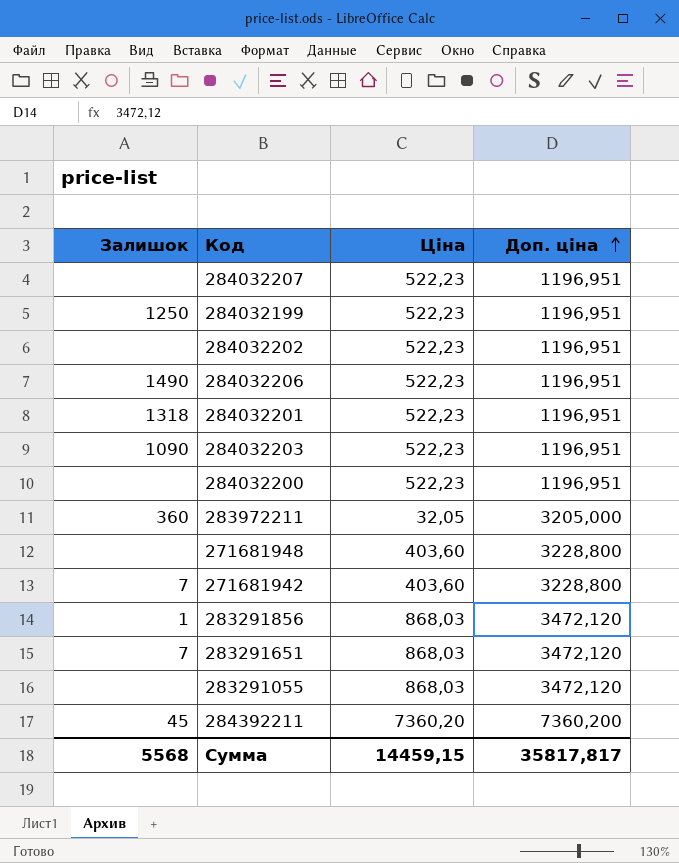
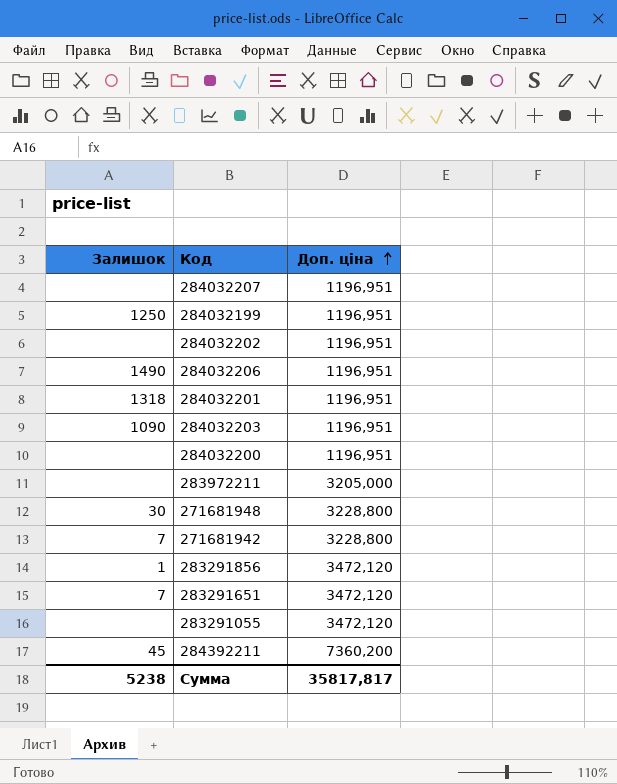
column Ціна | position: 3 -> none
283972211 | Залишок: 360 -> none
271681948 | Залишок: none -> 30
Сумма | Залишок: 5568 -> 5238

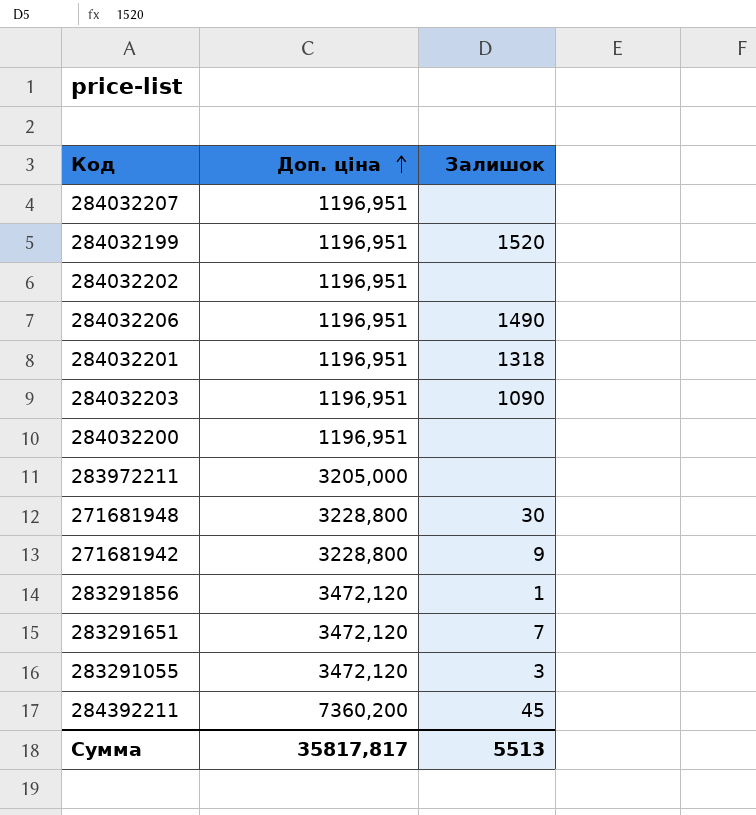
column Залишок | position: 1 -> 3
284032199 | Залишок: 1250 -> 1520
271681942 | Залишок: 7 -> 9
283291055 | Залишок: none -> 3
Сумма | Залишок: 5238 -> 5513

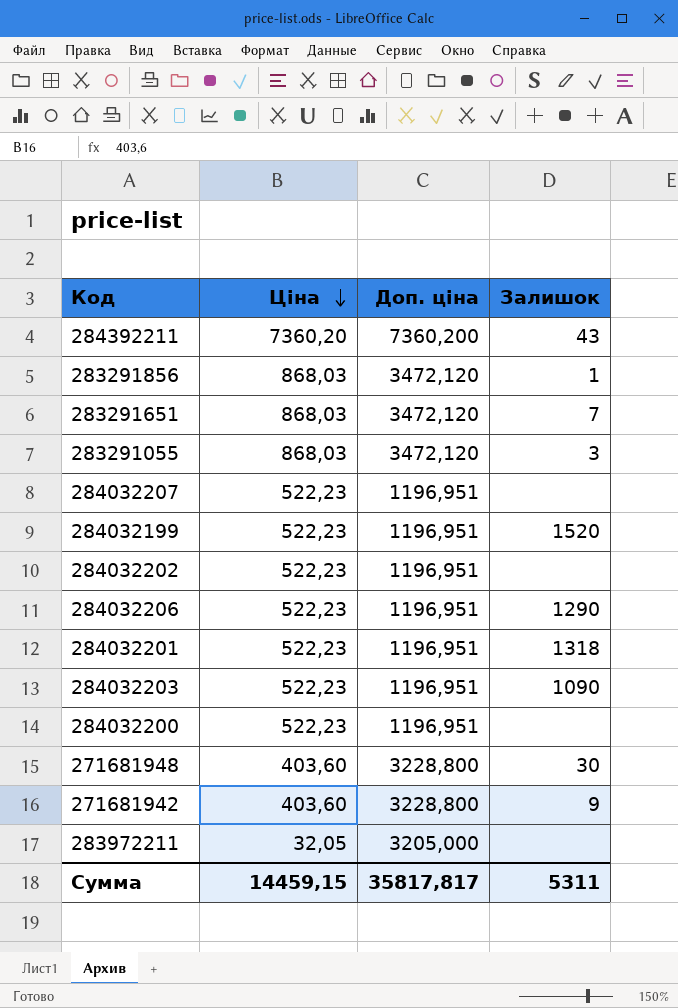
row order: Доп. ціна ascending -> Ціна descending
column Ціна | position: none -> 2
284392211 | Залишок: 45 -> 43
284032206 | Залишок: 1490 -> 1290
Сумма | Залишок: 5513 -> 5311

